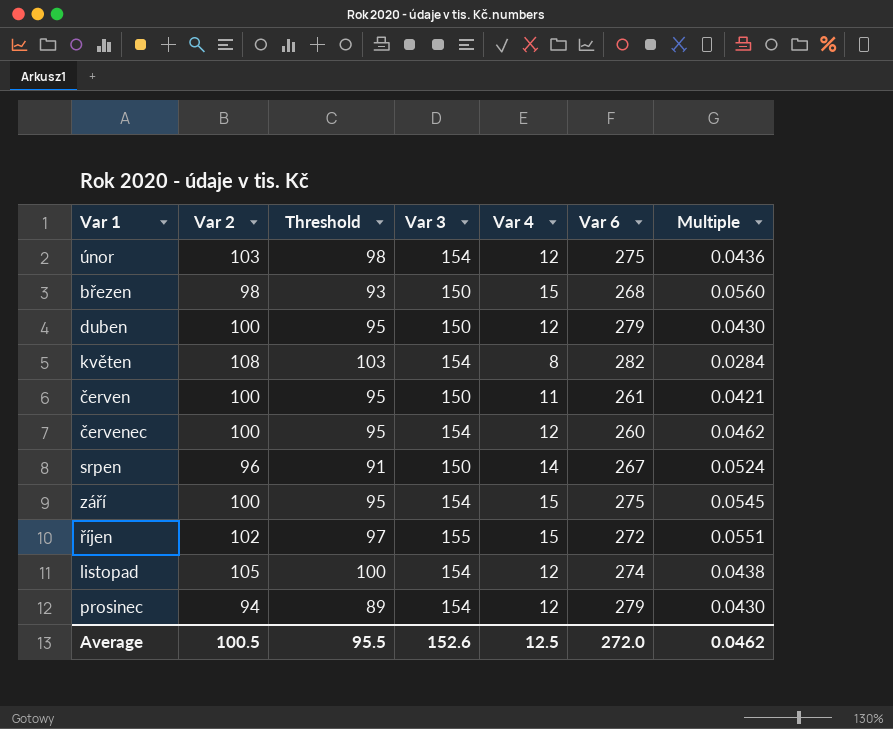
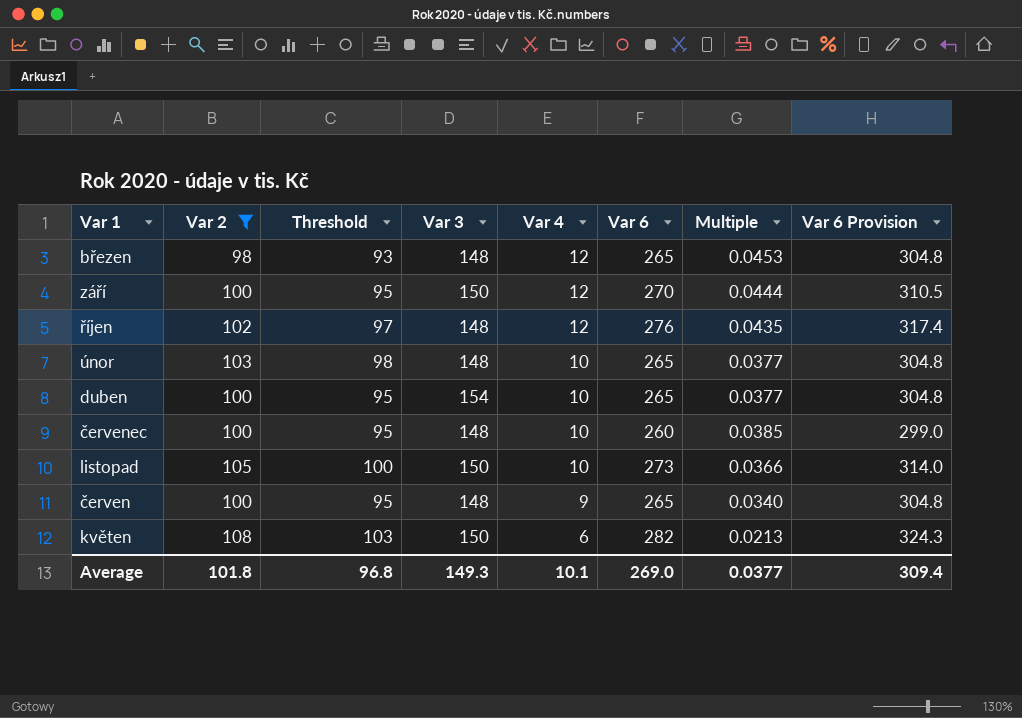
filter: none -> Var 2 >= 98
row order: Var 1 ascending -> Var 4 descending
column Var 6 Provision | formula: none -> [Var 6] * 1.15
březen | Var 3: 150 -> 148
březen | Var 4: 15 -> 12
březen | Var 6: 268 -> 265
březen | Multiple: 0.0560 -> 0.0453
září | Var 3: 154 -> 150
září | Var 4: 15 -> 12
září | Var 6: 275 -> 270
září | Multiple: 0.0545 -> 0.0444
říjen | Var 3: 155 -> 148
říjen | Var 4: 15 -> 12
říjen | Var 6: 272 -> 276
říjen | Multiple: 0.0551 -> 0.0435
únor | Var 3: 154 -> 148
únor | Var 4: 12 -> 10
únor | Var 6: 275 -> 265
únor | Multiple: 0.0436 -> 0.0377
duben | Var 3: 150 -> 154
duben | Var 4: 12 -> 10
duben | Var 6: 279 -> 265
duben | Multiple: 0.0430 -> 0.0377
červenec | Var 3: 154 -> 148
červenec | Var 4: 12 -> 10
červenec | Multiple: 0.0462 -> 0.0385
listopad | Var 3: 154 -> 150
listopad | Var 4: 12 -> 10
listopad | Var 6: 274 -> 273
listopad | Multiple: 0.0438 -> 0.0366
červen | Var 3: 150 -> 148
červen | Var 4: 11 -> 9
červen | Var 6: 261 -> 265
červen | Multiple: 0.0421 -> 0.0340
květen | Var 3: 154 -> 150
květen | Var 4: 8 -> 6
květen | Multiple: 0.0284 -> 0.0213
Average | Var 2: 100.5 -> 101.8
Average | Threshold: 95.5 -> 96.8
Average | Var 3: 152.6 -> 149.3
Average | Var 4: 12.5 -> 10.1
Average | Var 6: 272.0 -> 269.0
Average | Multiple: 0.0462 -> 0.0377

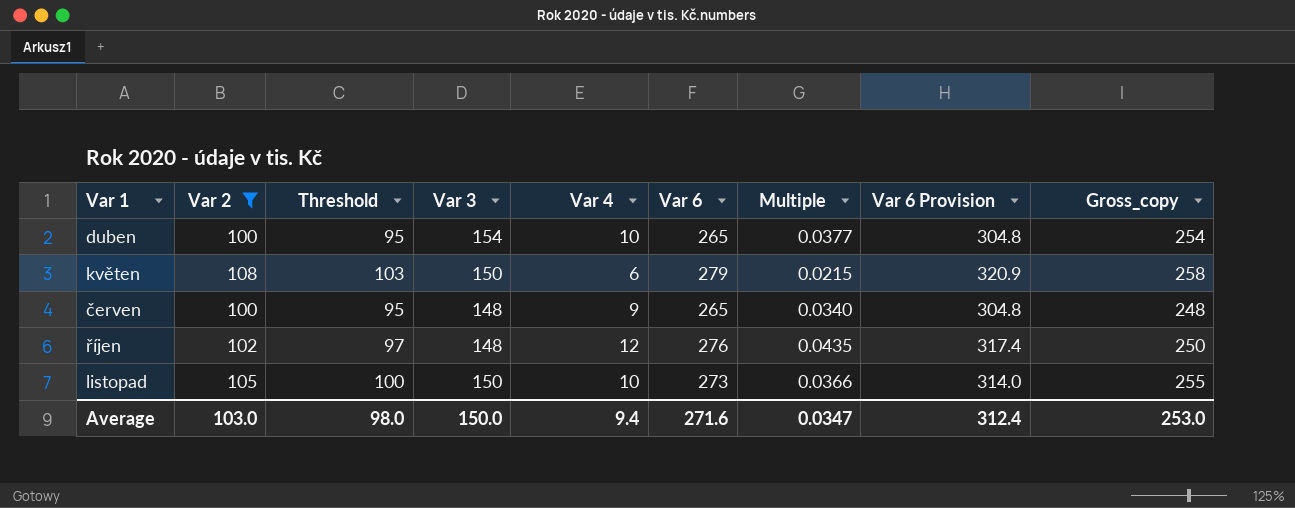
row order: Var 4 descending -> Var 1 ascending
column Gross_copy | formula: none -> [Var 2] + [Var 3]
row březen: 98 | 93 | 148 | 12 | 265 | 0.0453 | 304.8 -> none
row září: 100 | 95 | 150 | 12 | 270 | 0.0444 | 310.5 -> none
row únor: 103 | 98 | 148 | 10 | 265 | 0.0377 | 304.8 -> none
row červenec: 100 | 95 | 148 | 10 | 260 | 0.0385 | 299.0 -> none
květen | Var 6: 282 -> 279
květen | Multiple: 0.0213 -> 0.0215
květen | Var 6 Provision: 324.3 -> 320.9
Average | Var 2: 101.8 -> 103.0
Average | Threshold: 96.8 -> 98.0
Average | Var 3: 149.3 -> 150.0
Average | Var 4: 10.1 -> 9.4
Average | Var 6: 269.0 -> 271.6
Average | Multiple: 0.0377 -> 0.0347
Average | Var 6 Provision: 309.4 -> 312.4

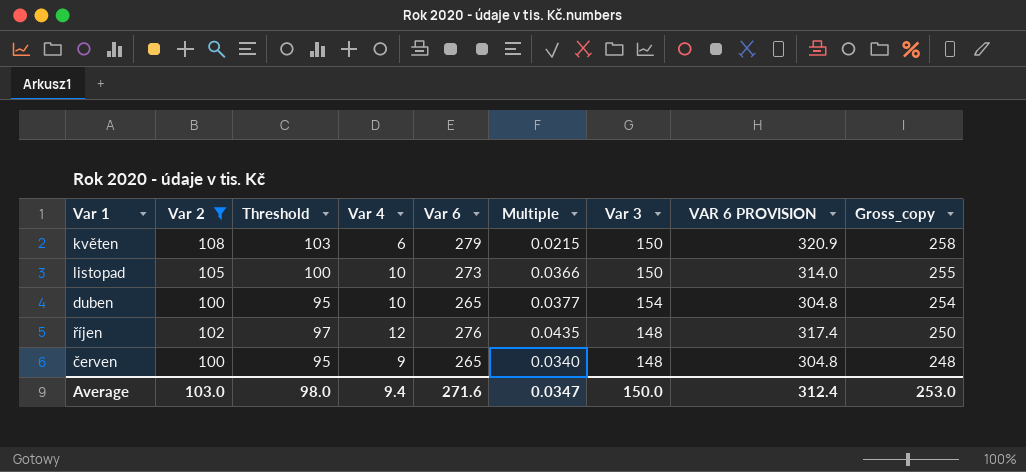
row order: Var 1 ascending -> Gross_copy descending
column Var 3 | position: 4 -> 7
column name: Var 6 Provision -> VAR 6 PROVISION

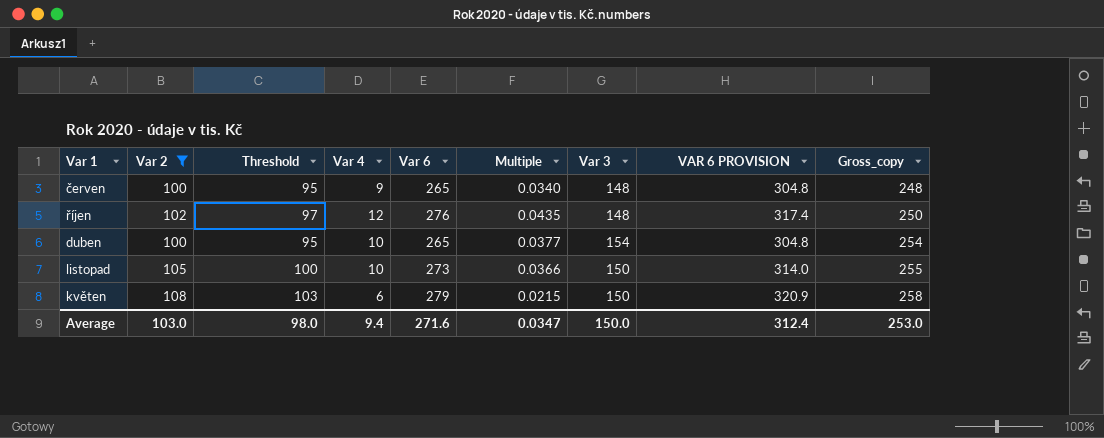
row order: Gross_copy descending -> Gross_copy ascending

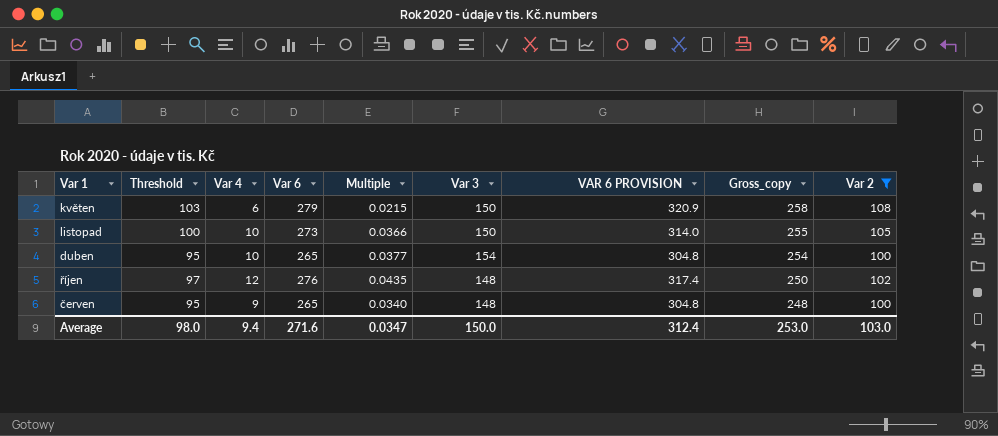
row order: Gross_copy ascending -> Gross_copy descending
column Var 2 | position: 2 -> 9

